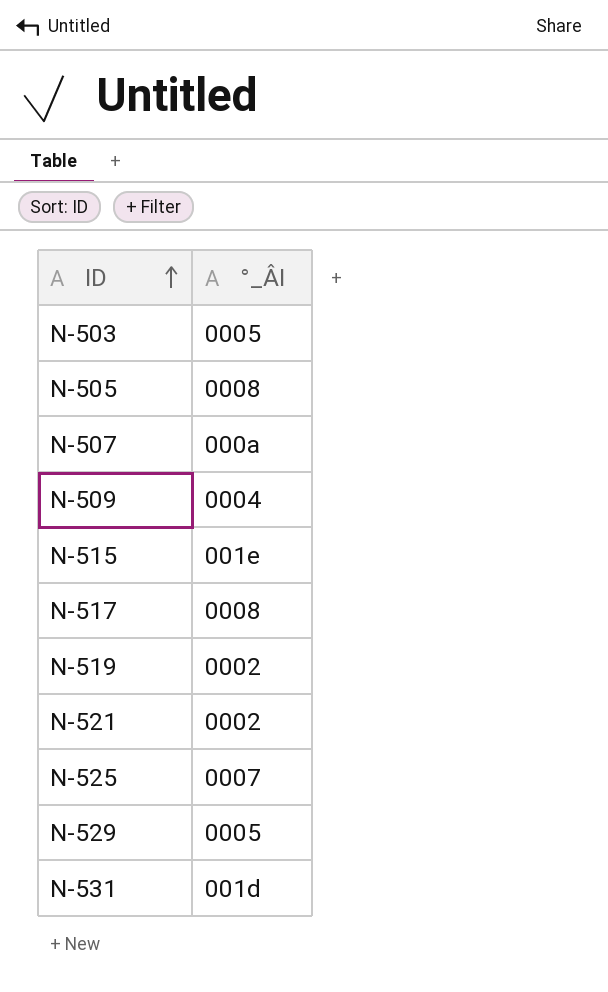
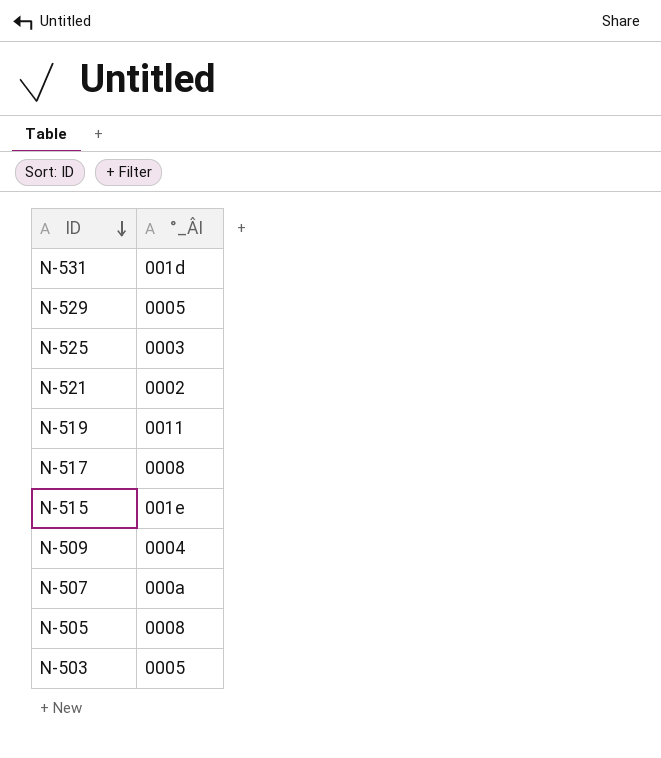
row order: ID ascending -> ID descending
N-525 | °_ÂI: 0007 -> 0003
N-519 | °_ÂI: 0002 -> 0011

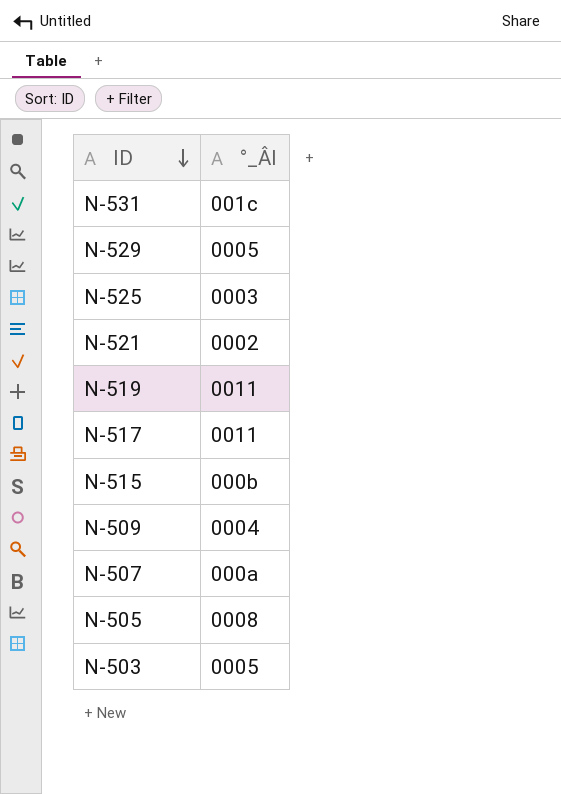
N-531 | °_ÂI: 001d -> 001c
N-517 | °_ÂI: 0008 -> 0011
N-515 | °_ÂI: 001e -> 000b

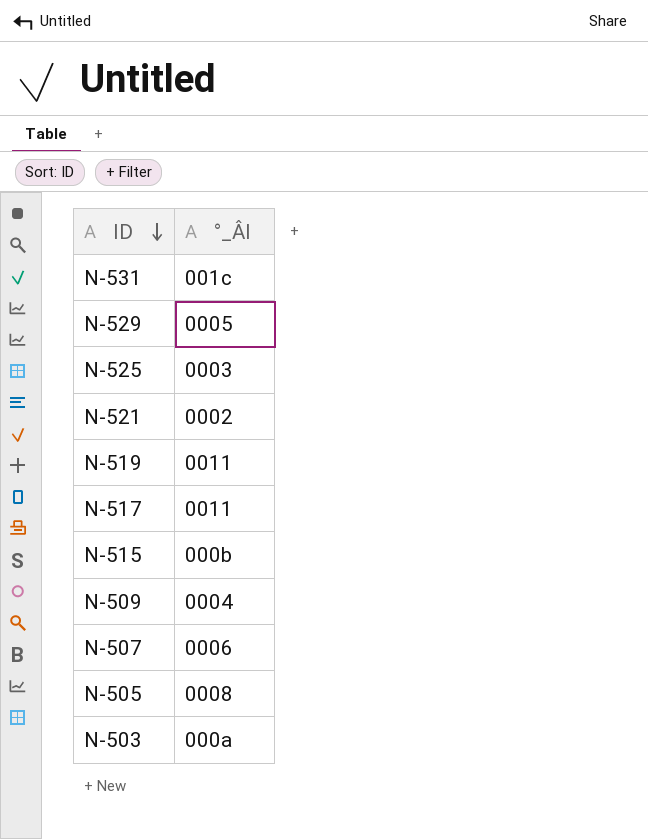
N-507 | °_ÂI: 000a -> 0006
N-503 | °_ÂI: 0005 -> 000a

